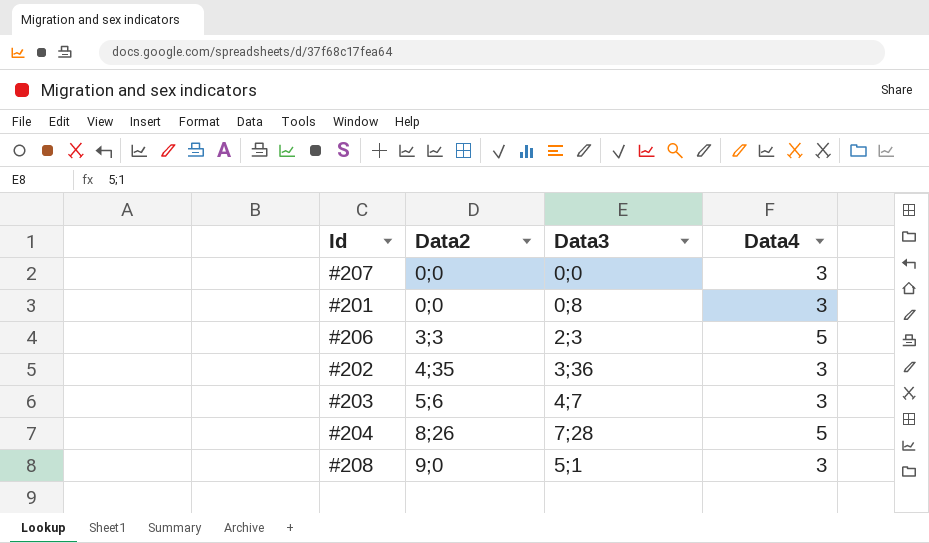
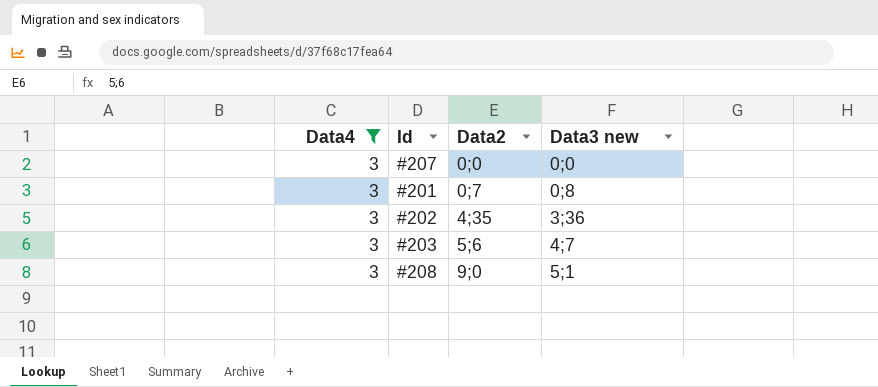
filter: none -> Data4 = 3
column Data4 | position: 4 -> 1
column name: Data3 -> Data3 new
#201 | Data2: 0;0 -> 0;7

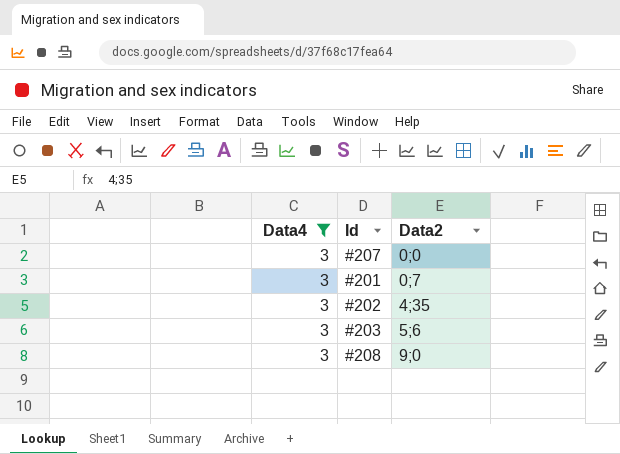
column Data3 new | position: 4 -> none

